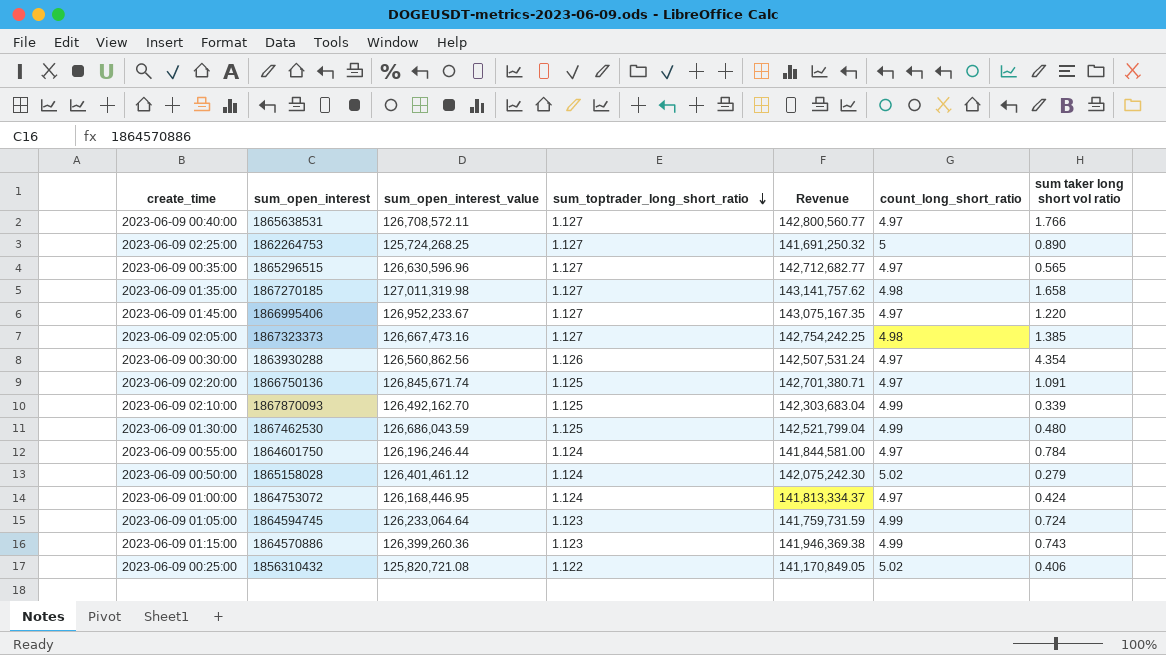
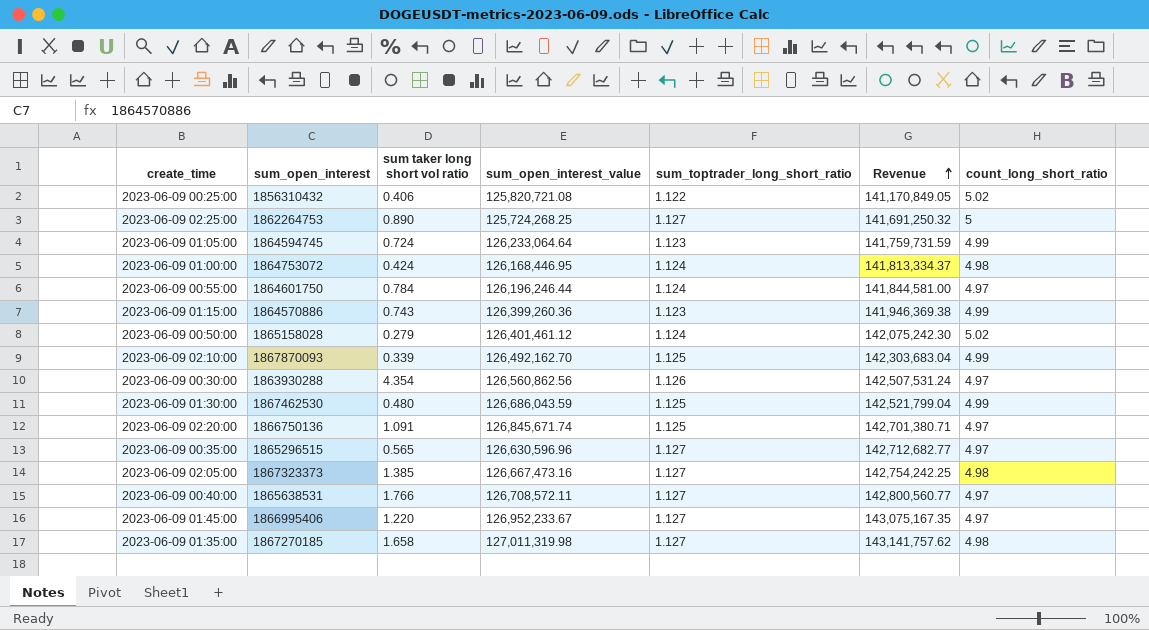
row order: sum_toptrader_long_short_ratio descending -> Revenue ascending
column sum taker long short vol ratio | position: 7 -> 3
2023-06-09 01:00:00 | count_long_short_ratio: 4.97 -> 4.98

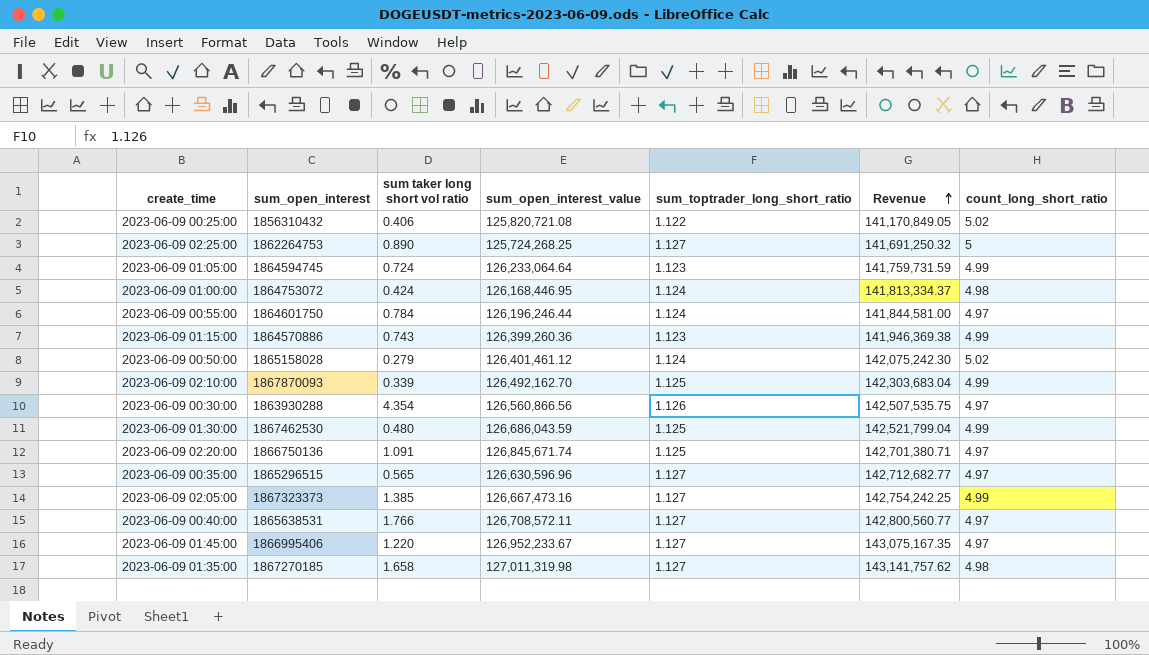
2023-06-09 00:30:00 | sum_open_interest_value: 126,560,862.56 -> 126,560,866.56
2023-06-09 00:30:00 | Revenue: 142,507,531.24 -> 142,507,535.75
2023-06-09 02:05:00 | count_long_short_ratio: 4.98 -> 4.99

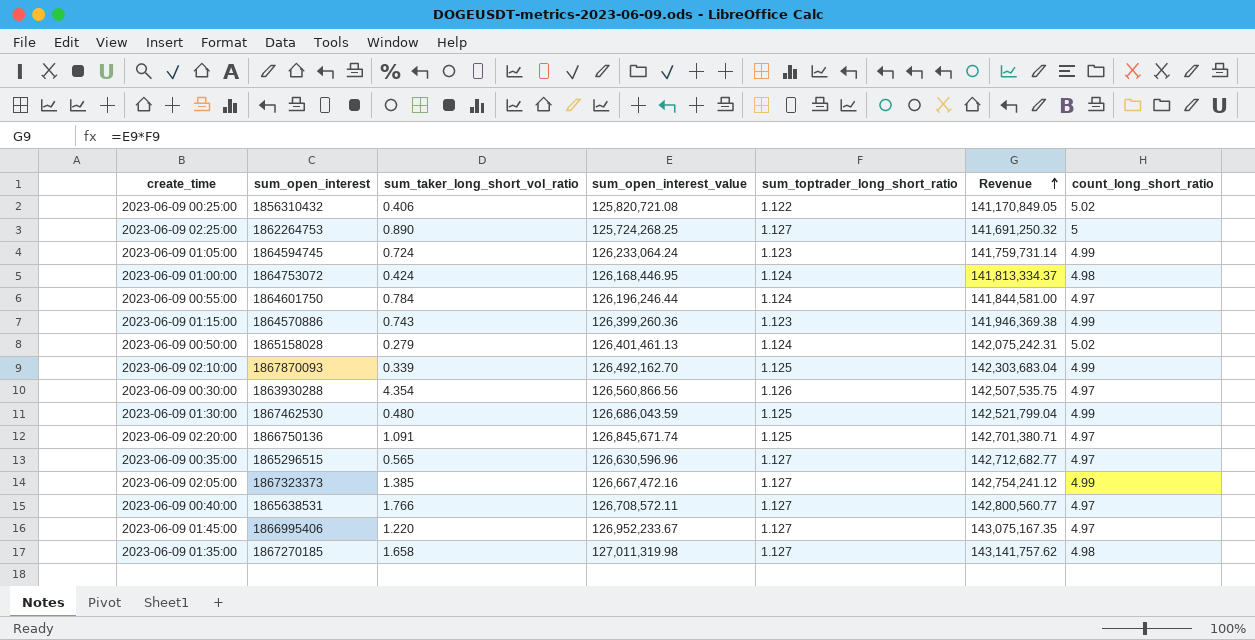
column name: sum taker long short vol ratio -> sum_taker_long_short_vol_ratio
2023-06-09 01:05:00 | sum_open_interest_value: 126,233,064.64 -> 126,233,064.24
2023-06-09 01:05:00 | Revenue: 141,759,731.59 -> 141,759,731.14
2023-06-09 00:50:00 | sum_open_interest_value: 126,401,461.12 -> 126,401,461.13
2023-06-09 00:50:00 | Revenue: 142,075,242.30 -> 142,075,242.31
2023-06-09 02:05:00 | sum_open_interest_value: 126,667,473.16 -> 126,667,472.16
2023-06-09 02:05:00 | Revenue: 142,754,242.25 -> 142,754,241.12

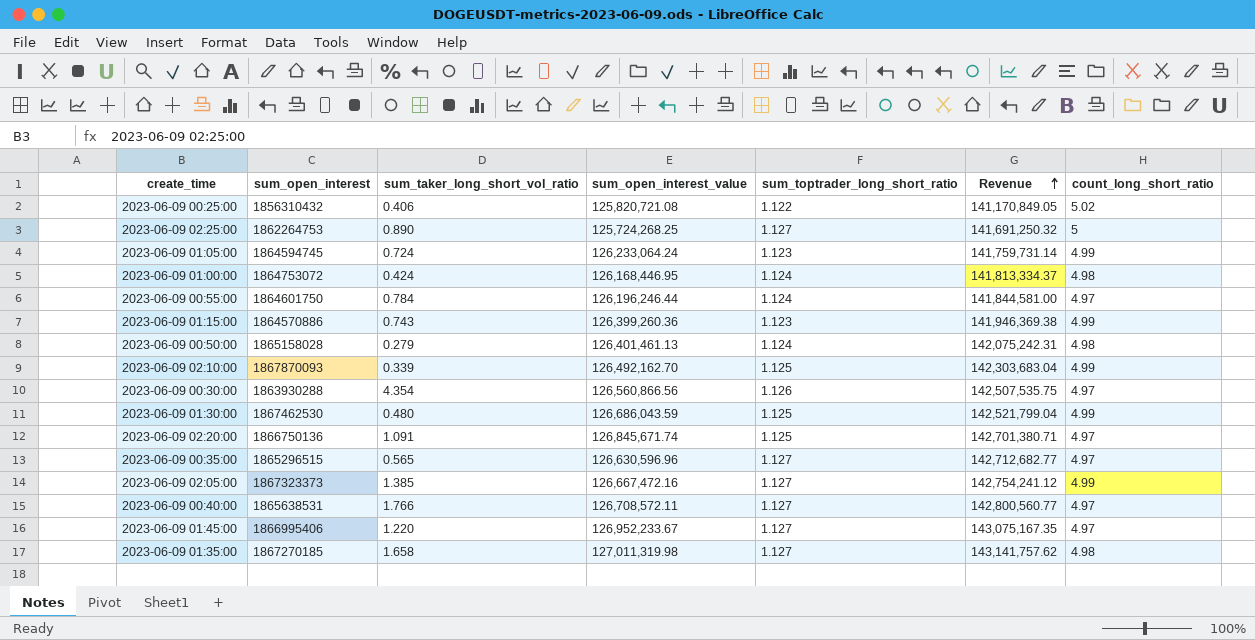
2023-06-09 00:50:00 | count_long_short_ratio: 5.02 -> 4.98

